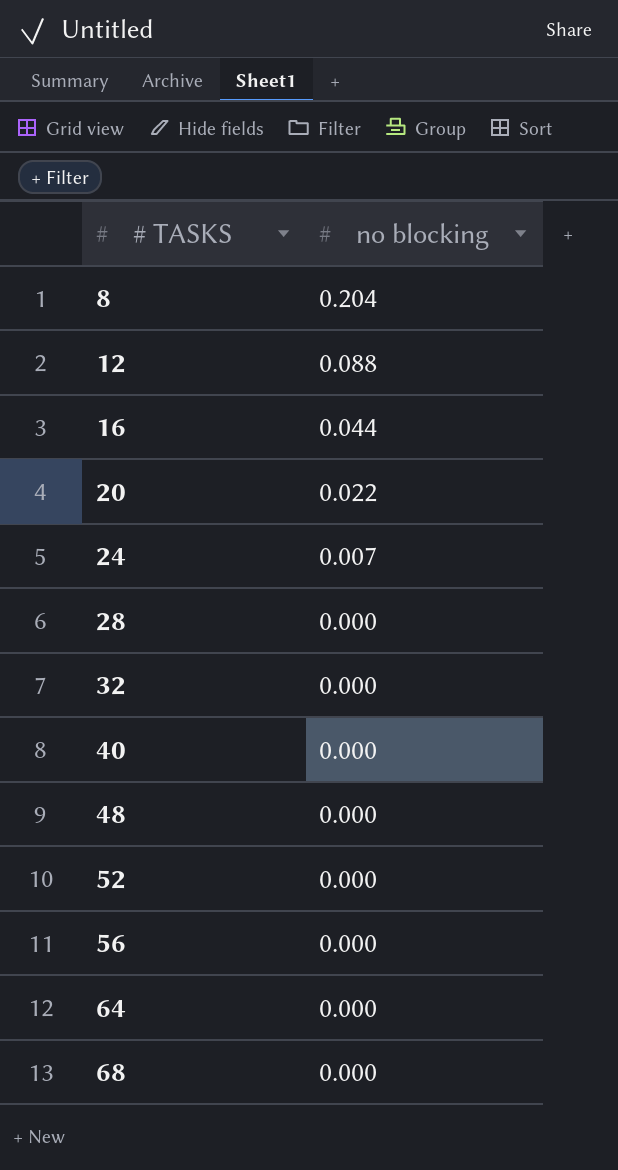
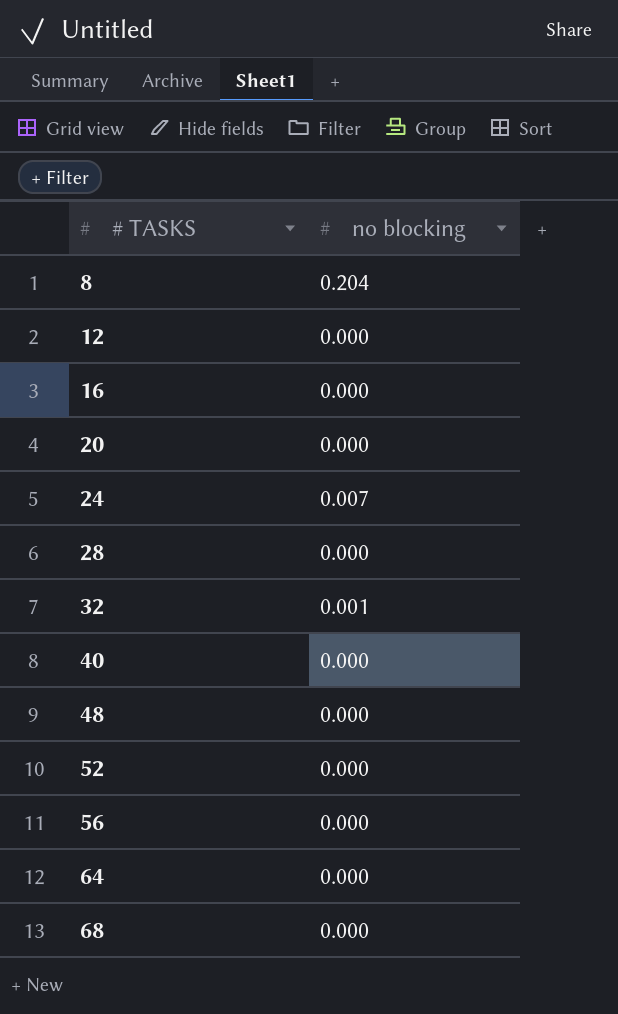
12 | no blocking: 0.088 -> 0.000
16 | no blocking: 0.044 -> 0.000
20 | no blocking: 0.022 -> 0.000
32 | no blocking: 0.000 -> 0.001

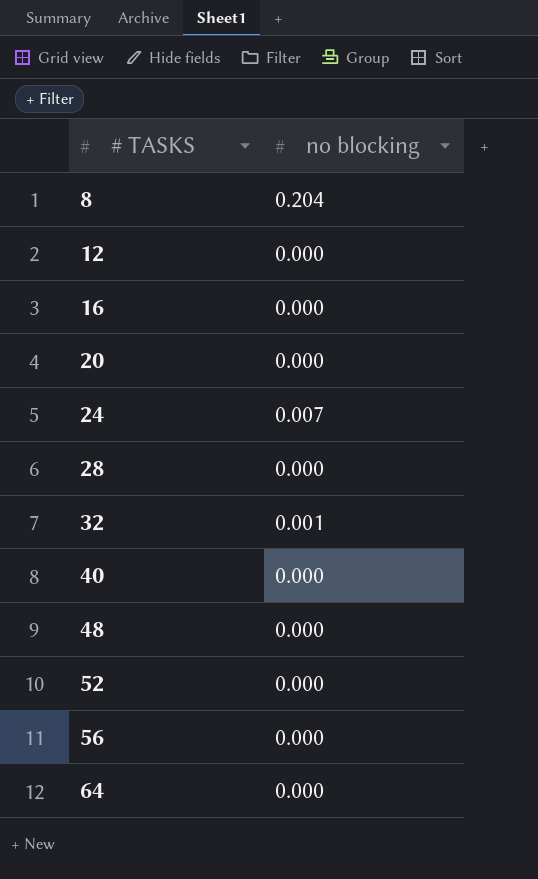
row 68: 0.000 -> none

